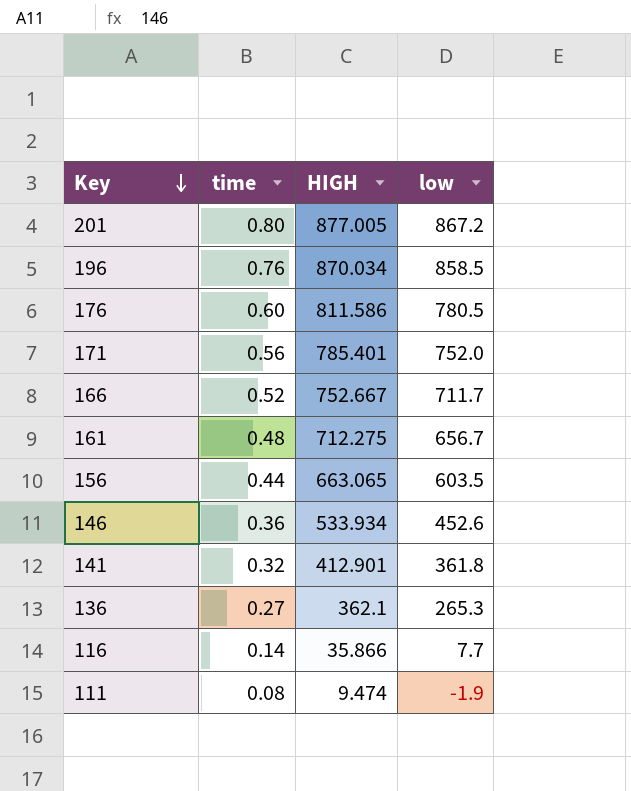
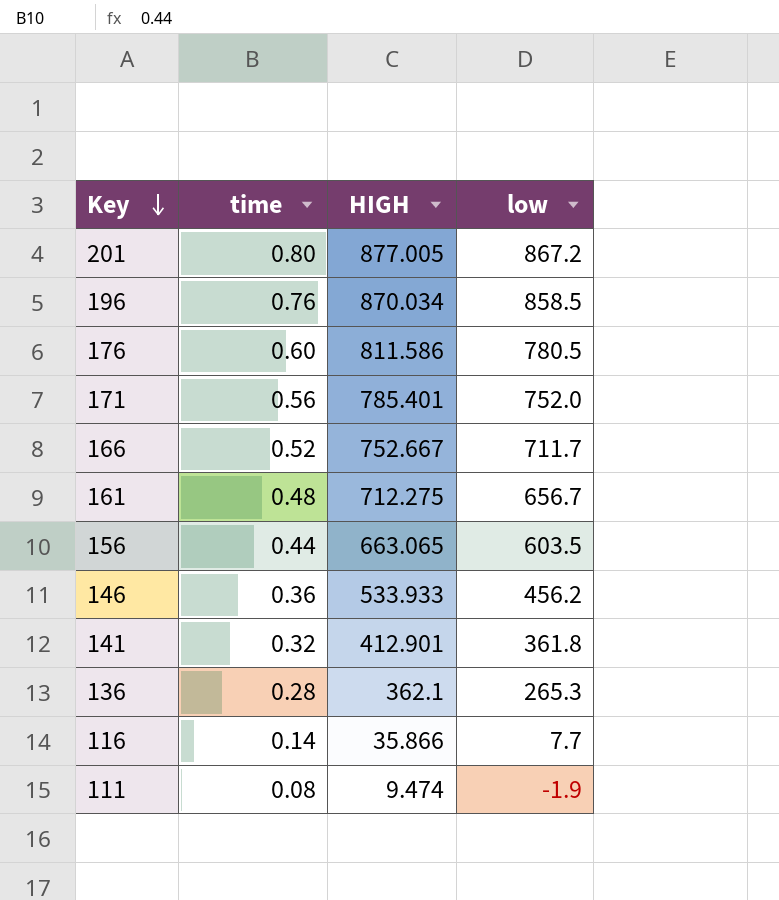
146 | HIGH: 533.934 -> 533.933
146 | low: 452.6 -> 456.2
136 | time: 0.27 -> 0.28

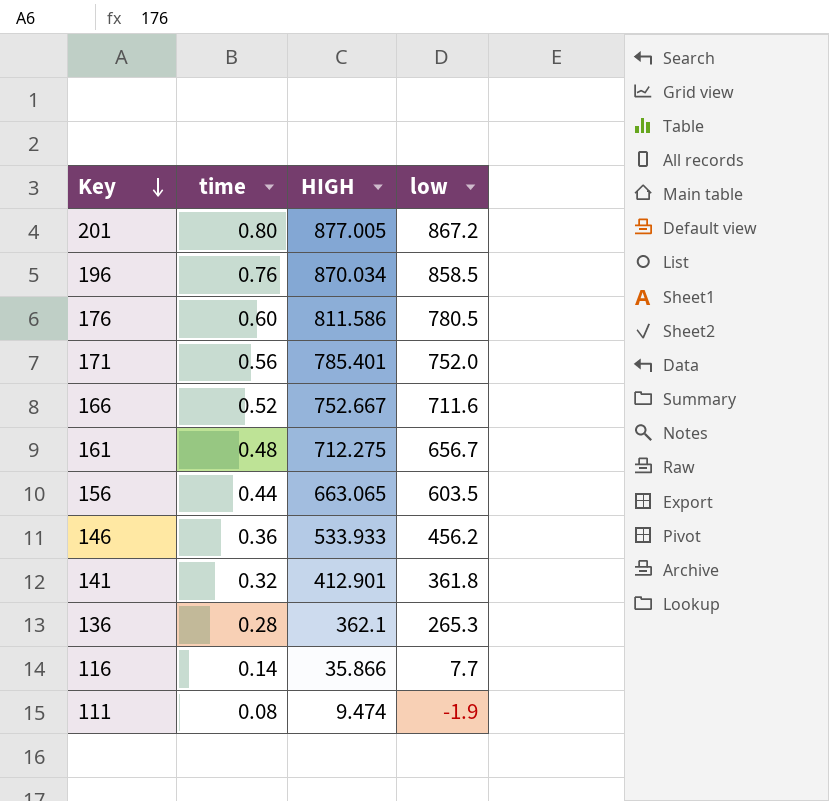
166 | low: 711.7 -> 711.6

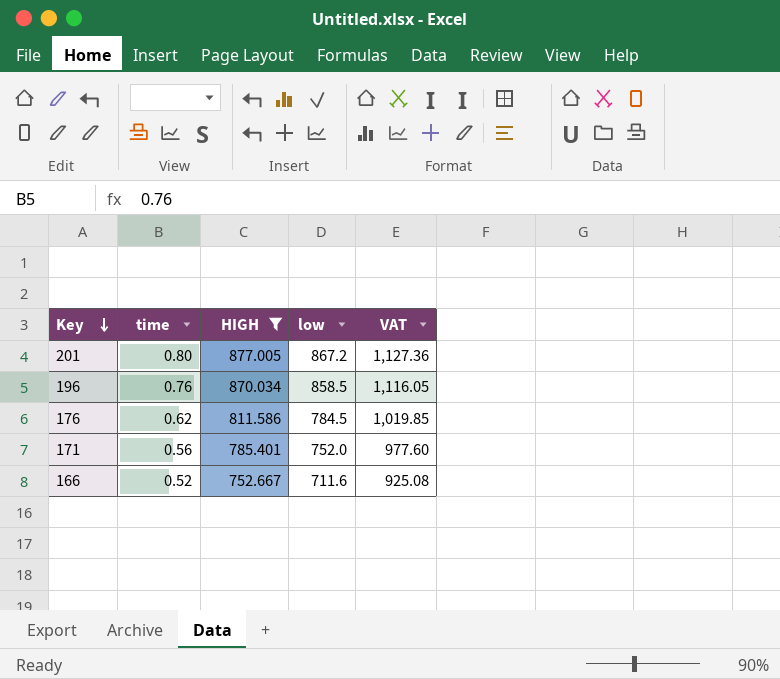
filter: none -> HIGH >= 752.667
column VAT | formula: none -> [low] * 1.3
176 | time: 0.60 -> 0.62
176 | low: 780.5 -> 784.5

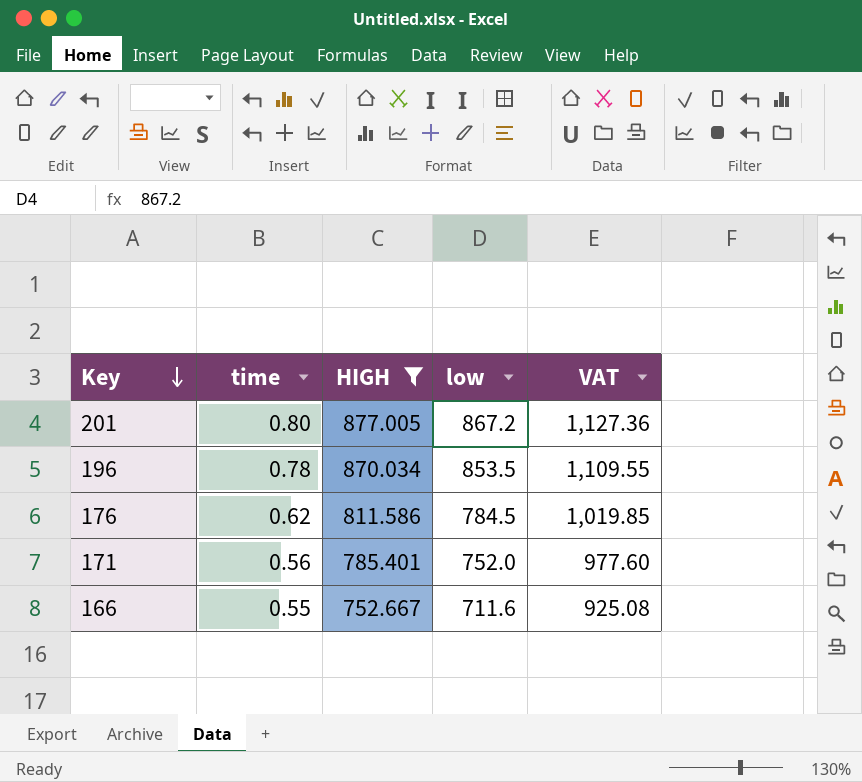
196 | time: 0.76 -> 0.78
196 | low: 858.5 -> 853.5
196 | VAT: 1,116.05 -> 1,109.55
166 | time: 0.52 -> 0.55

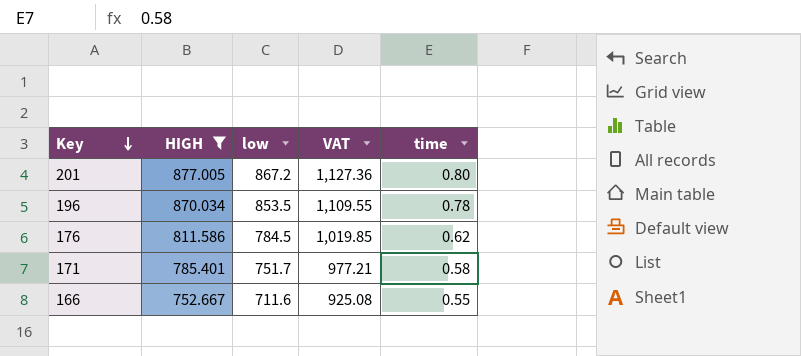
column time | position: 2 -> 5
171 | low: 752.0 -> 751.7
171 | VAT: 977.60 -> 977.21
171 | time: 0.56 -> 0.58

